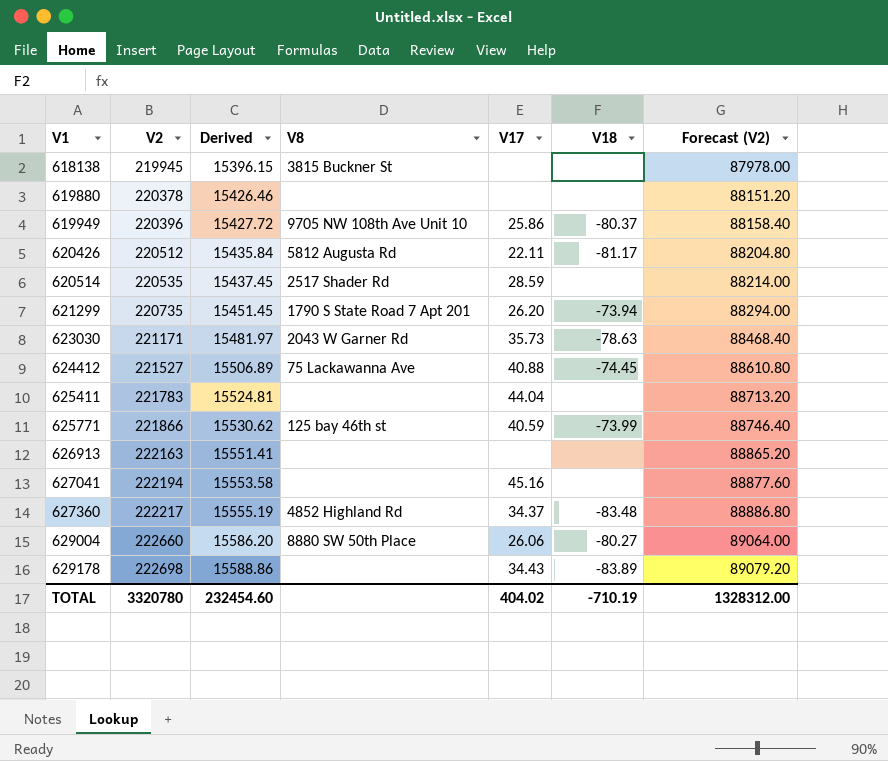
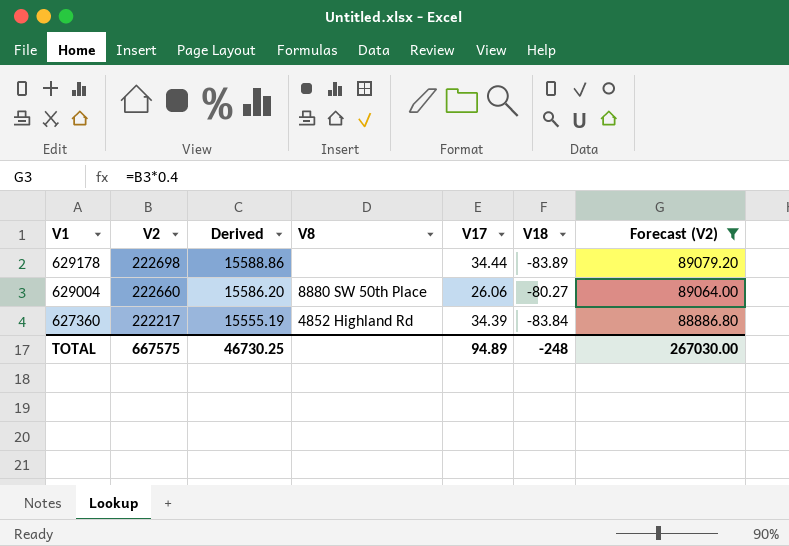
filter: none -> Forecast (V2) >= 88886.80
row order: V1 ascending -> V1 descending
629178 | V17: 34.43 -> 34.44
627360 | V17: 34.37 -> 34.39
627360 | V18: -83.48 -> -83.84
TOTAL | V2: 3320780 -> 667575
TOTAL | Derived: 232454.60 -> 46730.25
TOTAL | V17: 404.02 -> 94.89
TOTAL | V18: -710.19 -> -248
TOTAL | Forecast (V2): 1328312.00 -> 267030.00

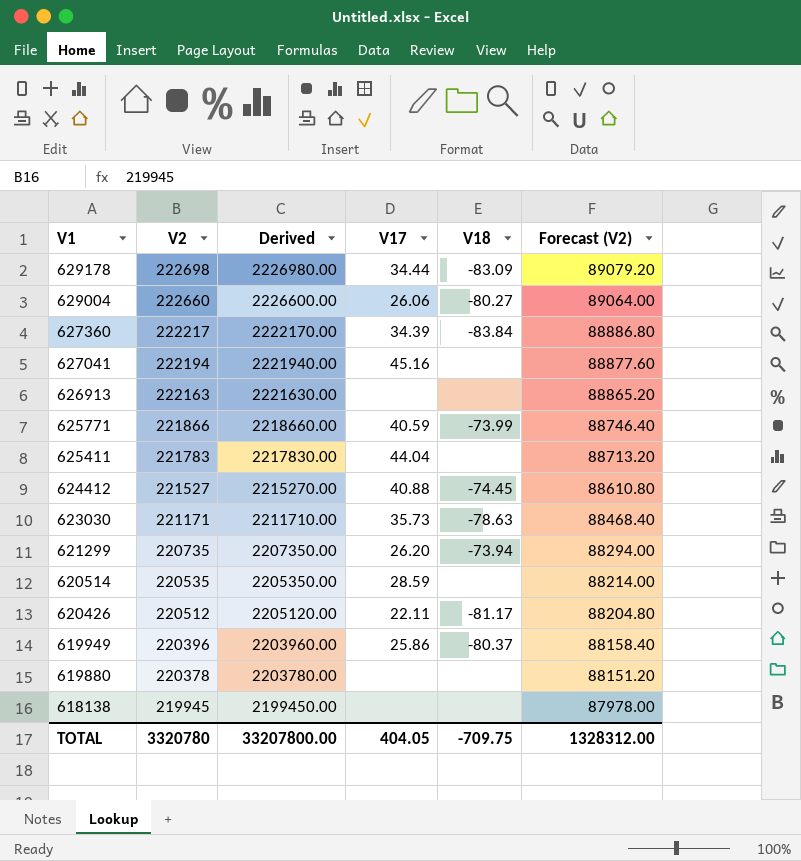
filter: Forecast (V2) >= 88886.80 -> none
column V8 | position: 4 -> none
column Derived | formula: [V2] * 0.07 -> [V2] * 10
629178 | V18: -83.89 -> -83.09
TOTAL | V2: 667575 -> 3320780
TOTAL | Derived: 46730.25 -> 33207800.00
TOTAL | V17: 94.89 -> 404.05
TOTAL | V18: -248 -> -709.75
TOTAL | Forecast (V2): 267030.00 -> 1328312.00

